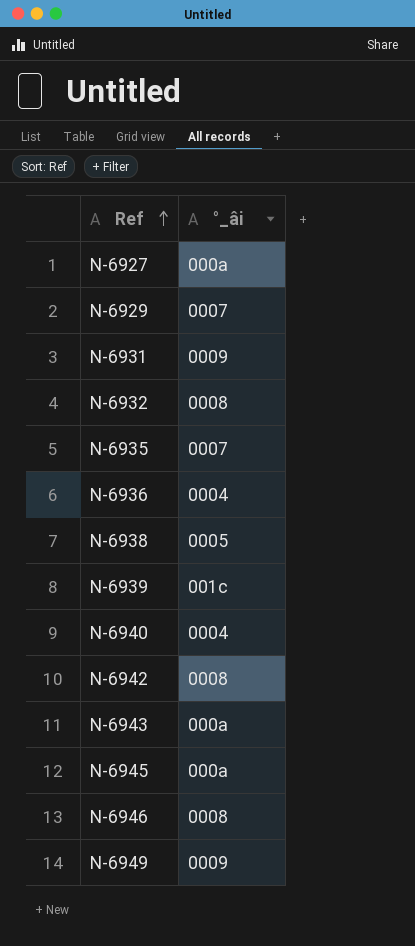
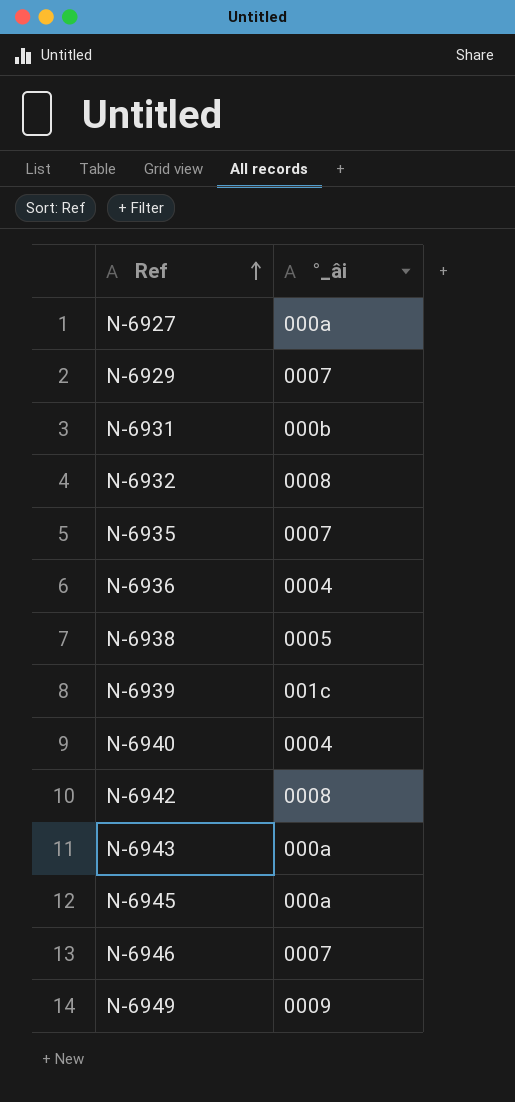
N-6931 | °_âi: 0009 -> 000b
N-6946 | °_âi: 0008 -> 0007

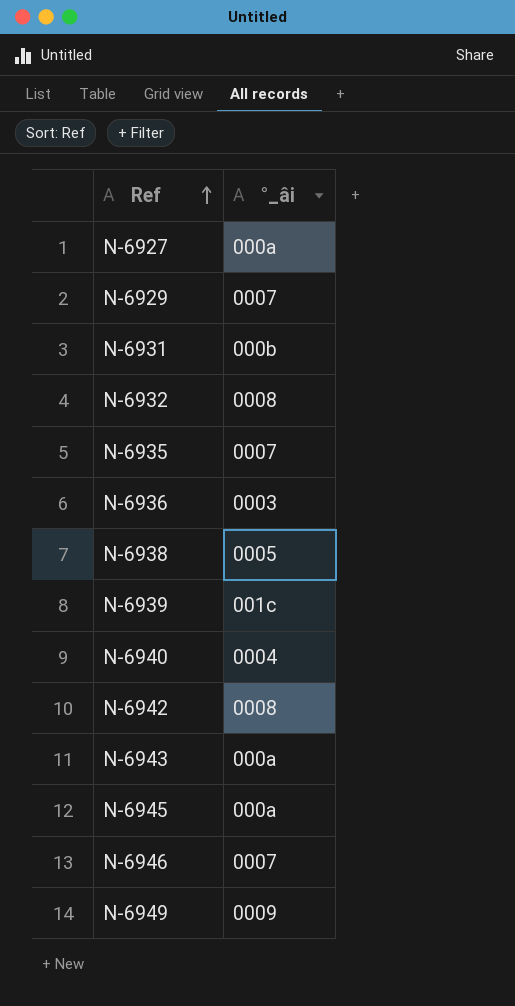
N-6936 | °_âi: 0004 -> 0003

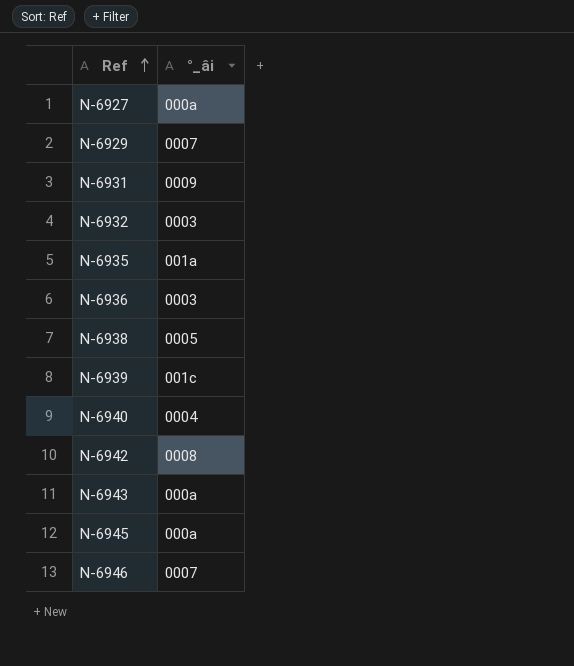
row N-6949: 0009 -> none
N-6931 | °_âi: 000b -> 0009
N-6932 | °_âi: 0008 -> 0003
N-6935 | °_âi: 0007 -> 001a

